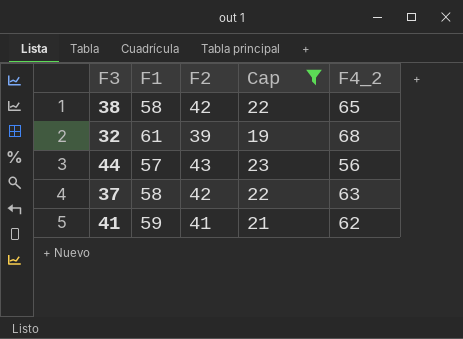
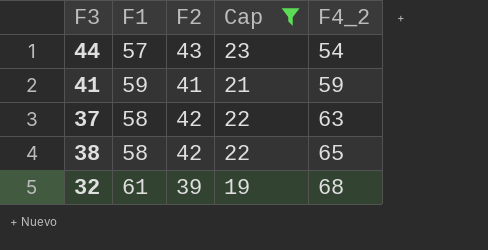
row order: none -> F4_2 ascending
44 | F4_2: 56 -> 54
41 | F4_2: 62 -> 59

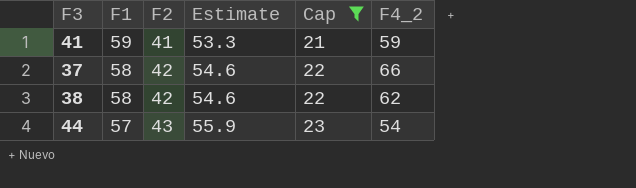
row order: F4_2 ascending -> F1 descending
column Estimate | formula: none -> [F2] * 1.3
row 32: 61 | 39 | 19 | 68 -> none
37 | F4_2: 63 -> 66
38 | F4_2: 65 -> 62

